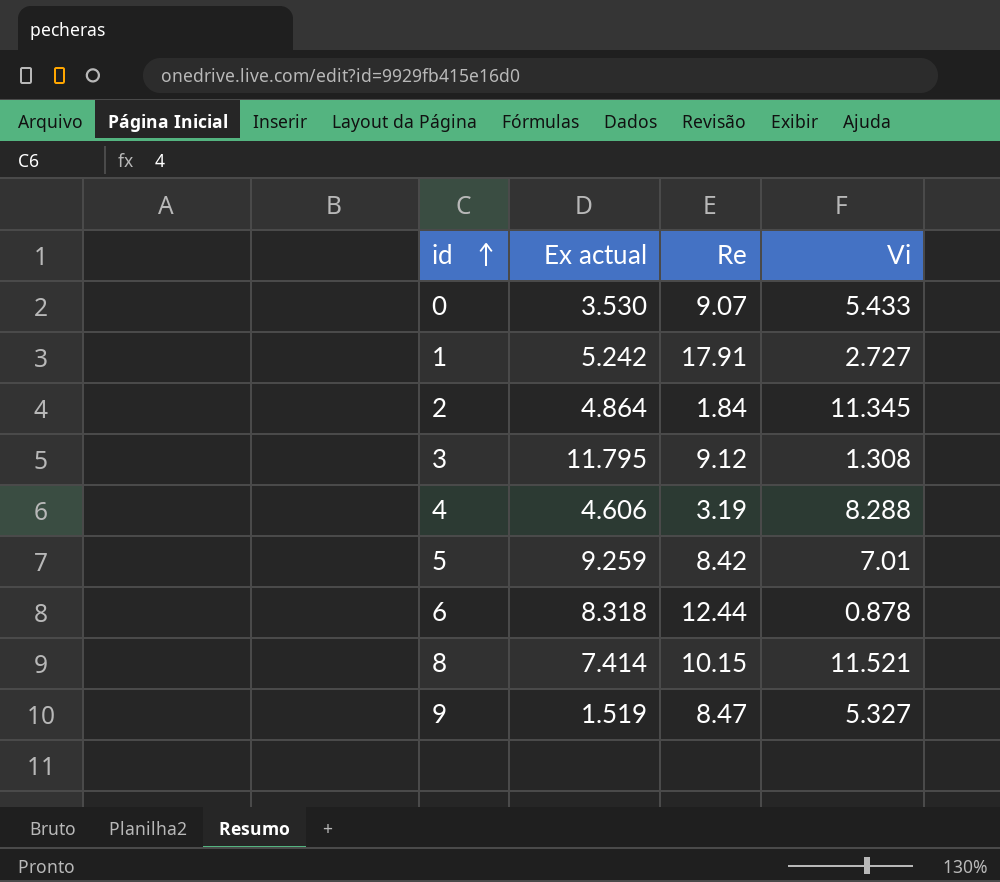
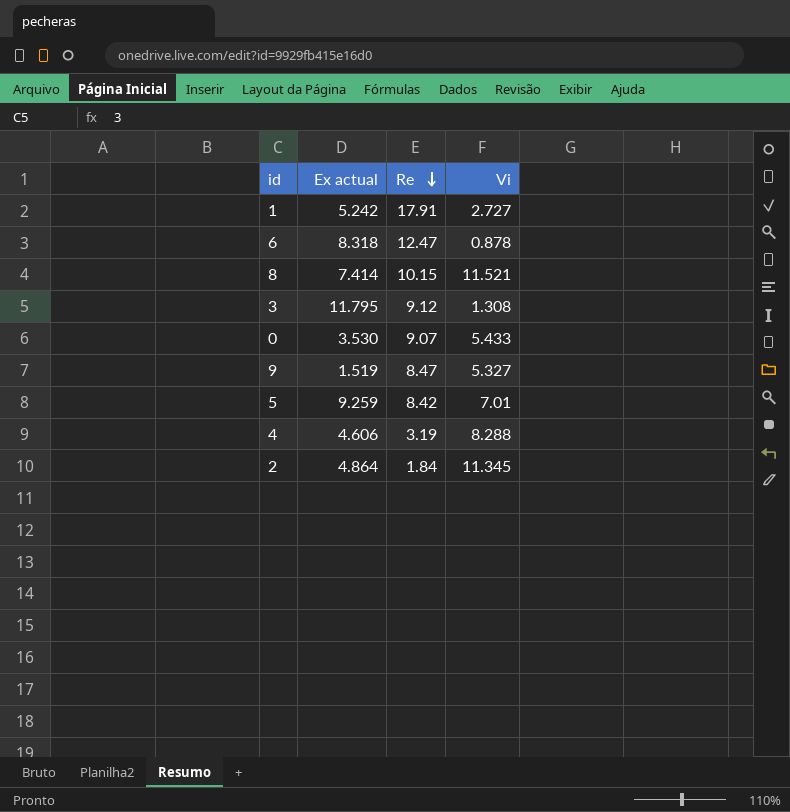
row order: id ascending -> Re descending
6 | Re: 12.44 -> 12.47

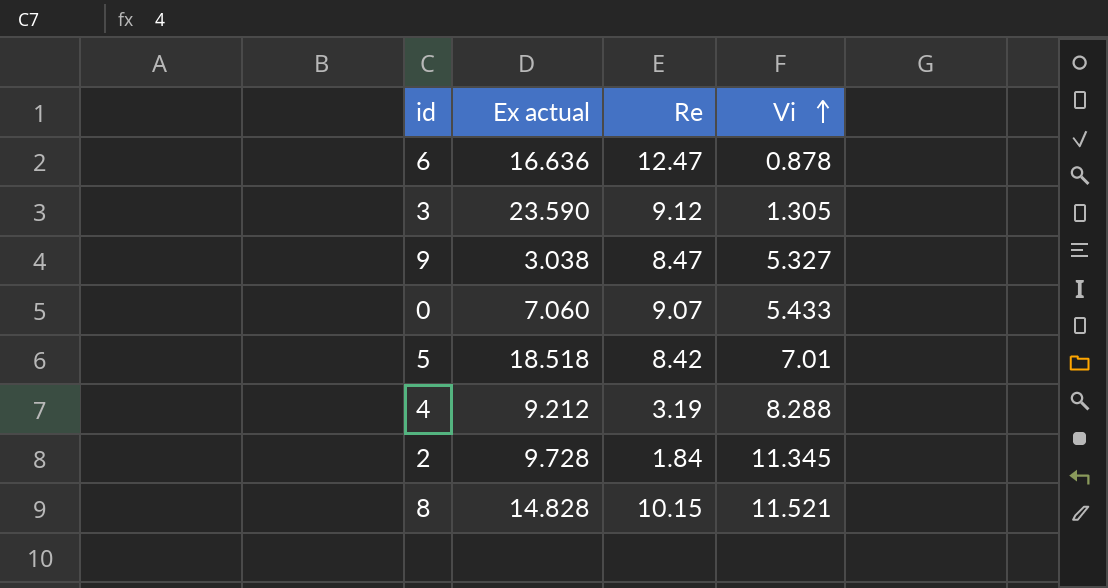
row order: Re descending -> Vi ascending
row 1: 5.242 | 17.91 | 2.727 -> none
6 | Ex actual: 8.318 -> 16.636
3 | Ex actual: 11.795 -> 23.590
3 | Vi: 1.308 -> 1.305
9 | Ex actual: 1.519 -> 3.038
0 | Ex actual: 3.530 -> 7.060
5 | Ex actual: 9.259 -> 18.518
4 | Ex actual: 4.606 -> 9.212
2 | Ex actual: 4.864 -> 9.728
8 | Ex actual: 7.414 -> 14.828

